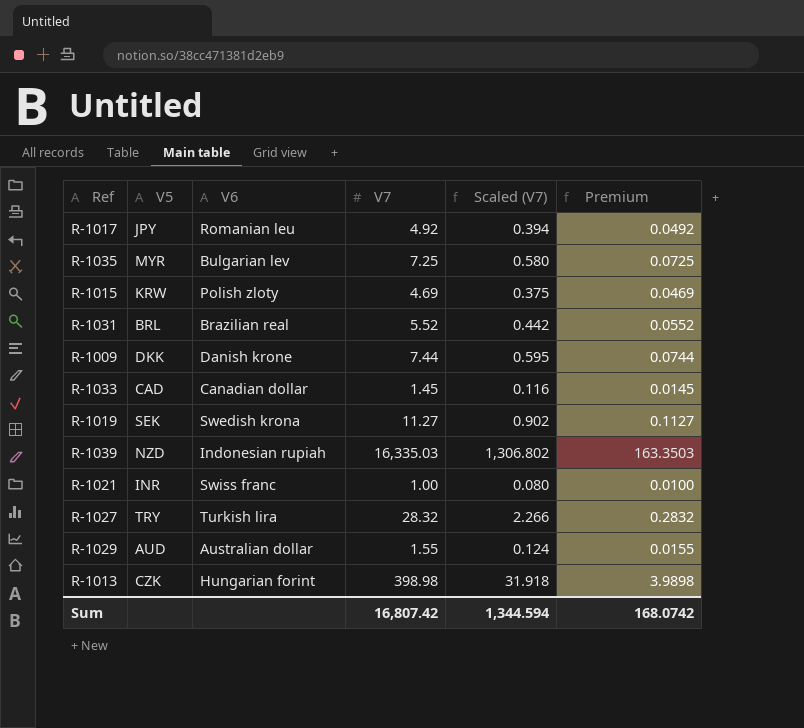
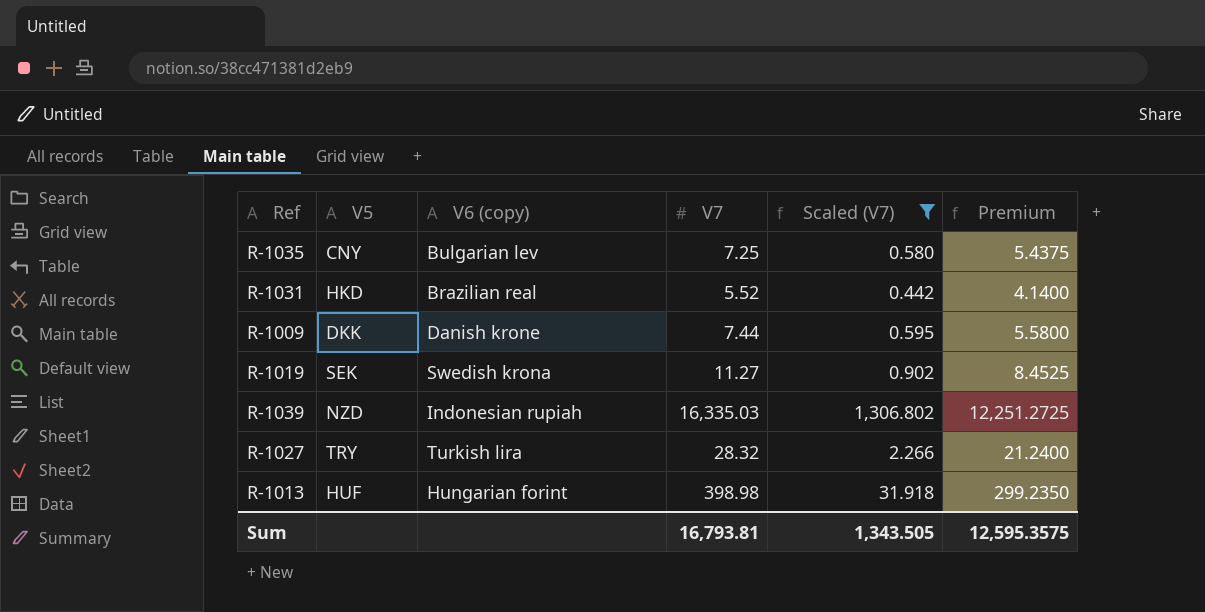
filter: none -> Scaled (V7) >= 0.442
column name: V6 -> V6 (copy)
column Premium | formula: [V7] * 0.01 -> [V7] * 0.75
R-1035 | V5: MYR -> CNY
R-1031 | V5: BRL -> HKD
R-1013 | V5: CZK -> HUF
Sum | V7: 16,807.42 -> 16,793.81
Sum | Scaled (V7): 1,344.594 -> 1,343.505
Sum | Premium: 168.0742 -> 12,595.3575

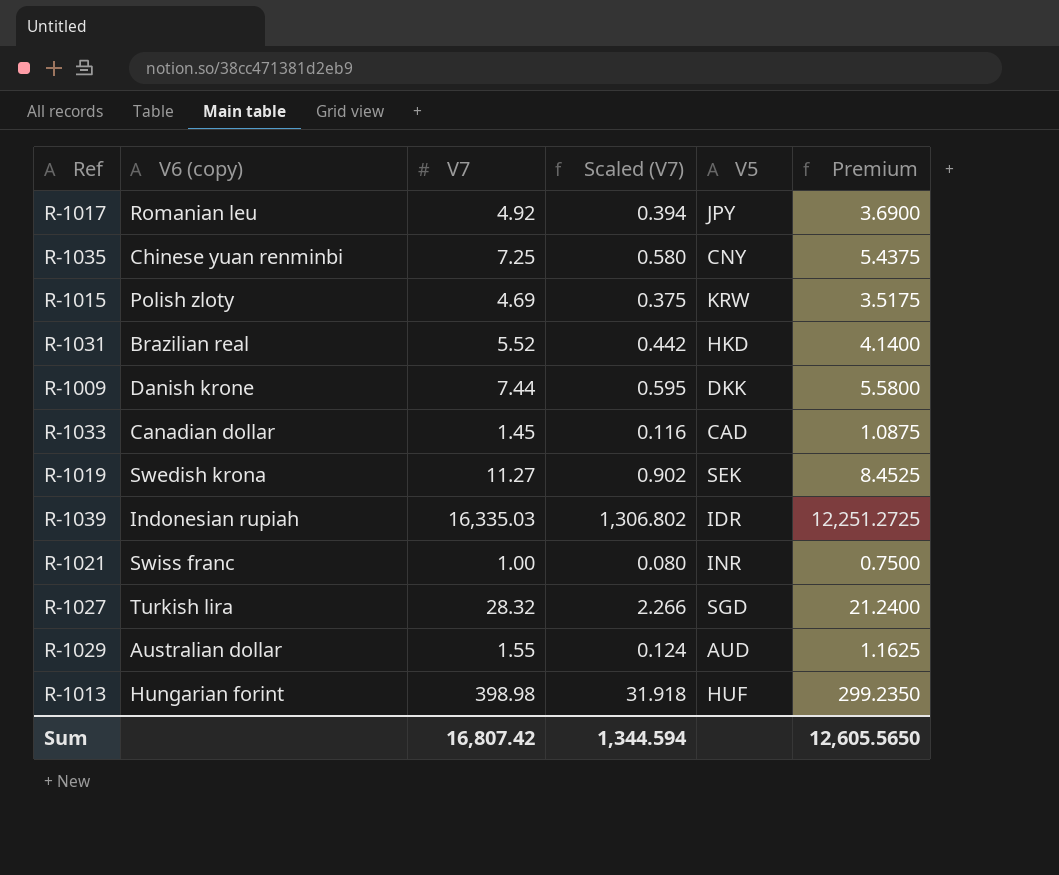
filter: Scaled (V7) >= 0.442 -> none
column V5 | position: 2 -> 5
R-1035 | V6 (copy): Bulgarian lev -> Chinese yuan renminbi
R-1039 | V5: NZD -> IDR
R-1027 | V5: TRY -> SGD
Sum | V7: 16,793.81 -> 16,807.42
Sum | Scaled (V7): 1,343.505 -> 1,344.594
Sum | Premium: 12,595.3575 -> 12,605.5650

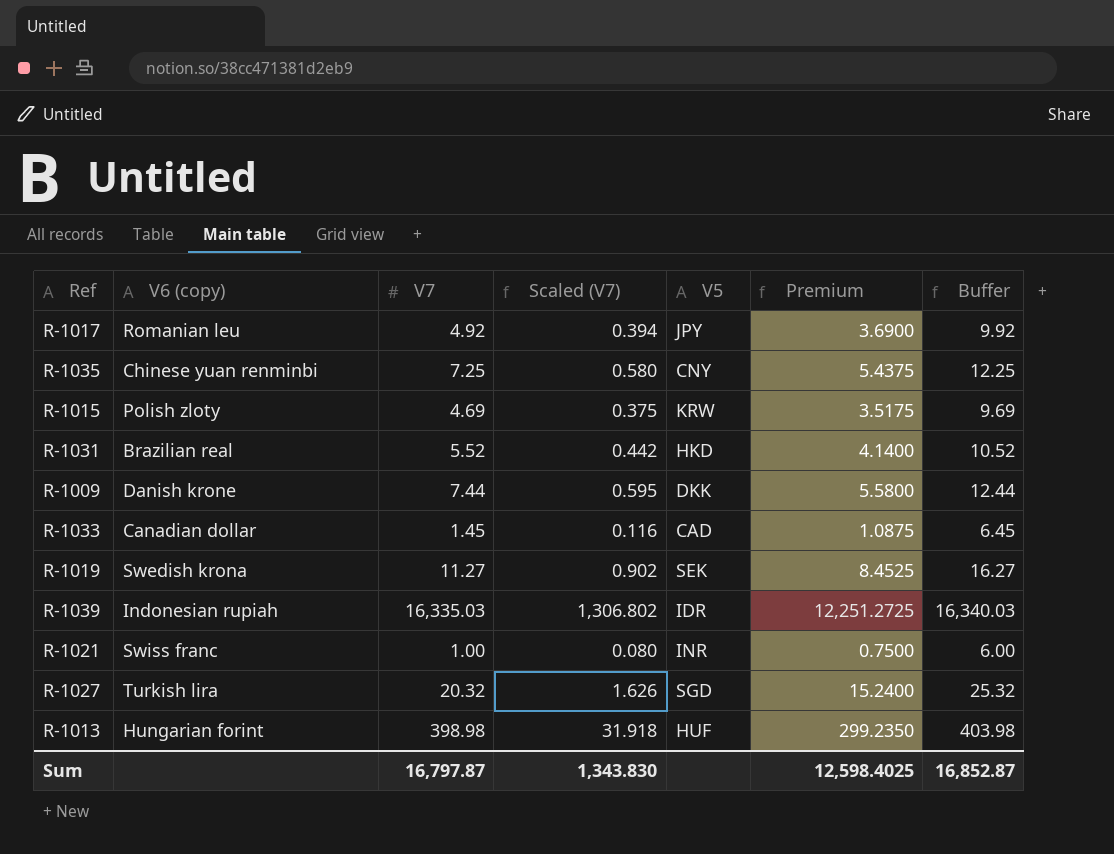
column Buffer | formula: none -> [V7] + 5
row R-1029: Australian dollar | 1.55 | 0.124 | AUD | 1.1625 -> none
R-1027 | V7: 28.32 -> 20.32
R-1027 | Scaled (V7): 2.266 -> 1.626
R-1027 | Premium: 21.2400 -> 15.2400
Sum | V7: 16,807.42 -> 16,797.87
Sum | Scaled (V7): 1,344.594 -> 1,343.830
Sum | Premium: 12,605.5650 -> 12,598.4025

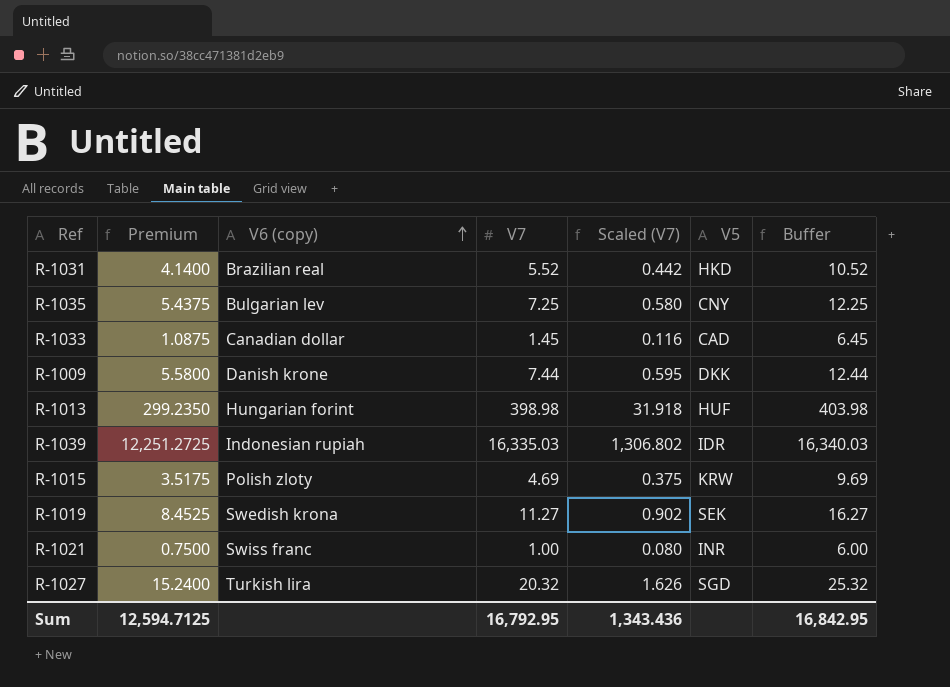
row order: none -> V6 (copy) ascending
column Premium | position: 6 -> 2
row R-1017: Romanian leu | 4.92 | 0.394 | JPY | 3.6900 | 9.92 -> none
R-1035 | V6 (copy): Chinese yuan renminbi -> Bulgarian lev
Sum | Premium: 12,598.4025 -> 12,594.7125
Sum | V7: 16,797.87 -> 16,792.95
Sum | Scaled (V7): 1,343.830 -> 1,343.436
Sum | Buffer: 16,852.87 -> 16,842.95

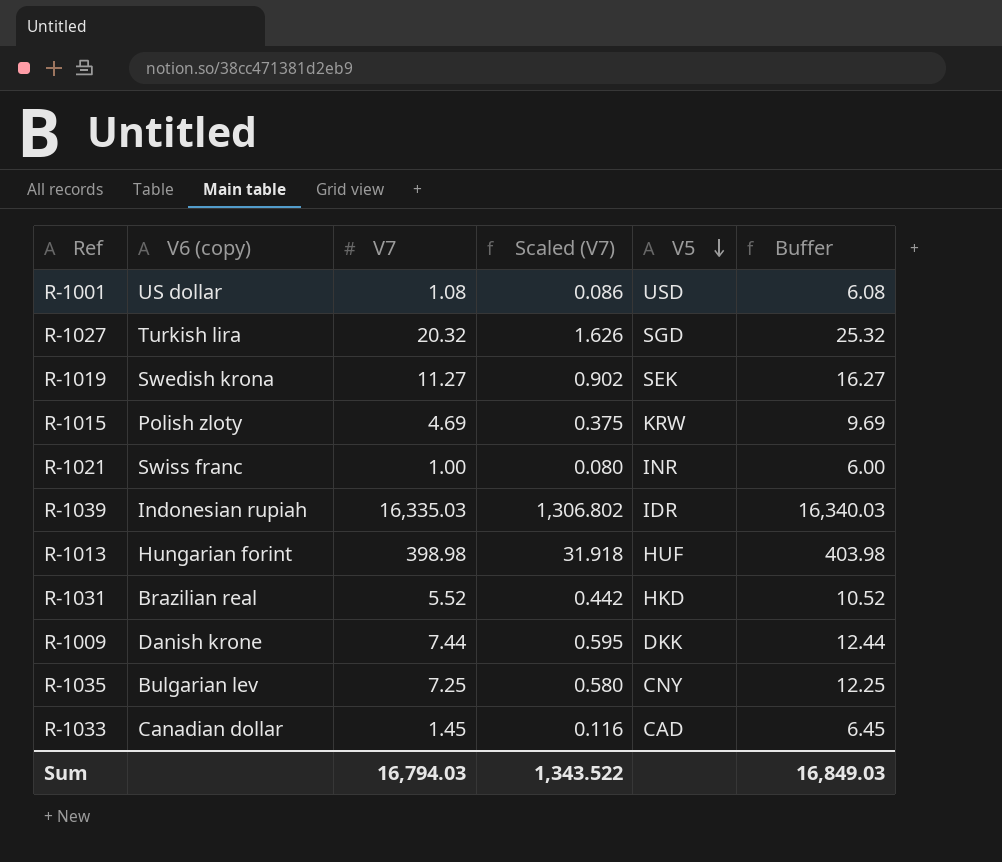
row order: V6 (copy) ascending -> V5 descending
column Premium | formula: [V7] * 0.75 -> none
row R-1001: none -> US dollar | 1.08 | 0.086 | USD | 6.08
Sum | V7: 16,792.95 -> 16,794.03
Sum | Scaled (V7): 1,343.436 -> 1,343.522
Sum | Buffer: 16,842.95 -> 16,849.03

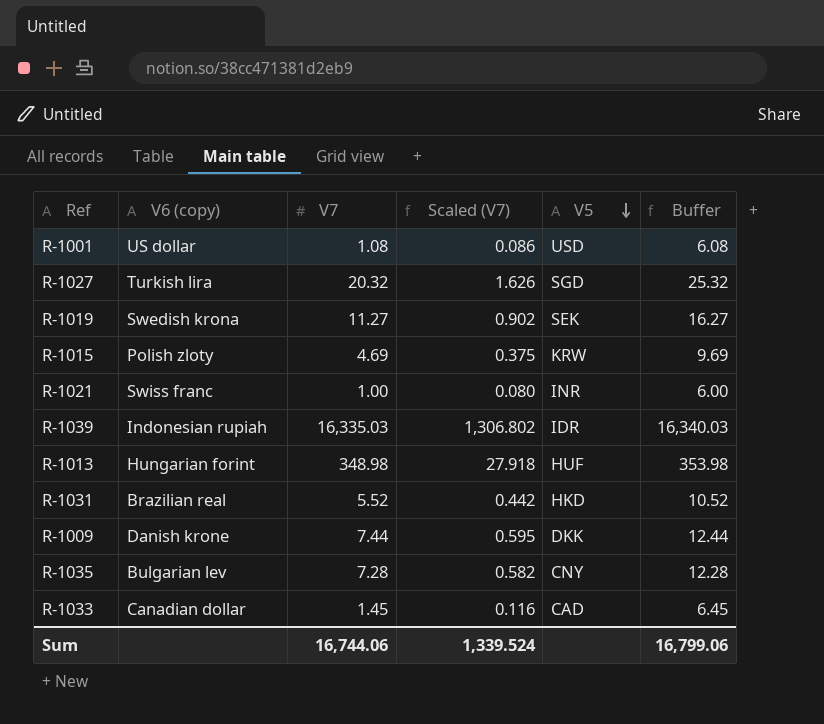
R-1013 | V7: 398.98 -> 348.98
R-1013 | Scaled (V7): 31.918 -> 27.918
R-1013 | Buffer: 403.98 -> 353.98
R-1035 | V7: 7.25 -> 7.28
R-1035 | Scaled (V7): 0.580 -> 0.582
R-1035 | Buffer: 12.25 -> 12.28
Sum | V7: 16,794.03 -> 16,744.06
Sum | Scaled (V7): 1,343.522 -> 1,339.524
Sum | Buffer: 16,849.03 -> 16,799.06

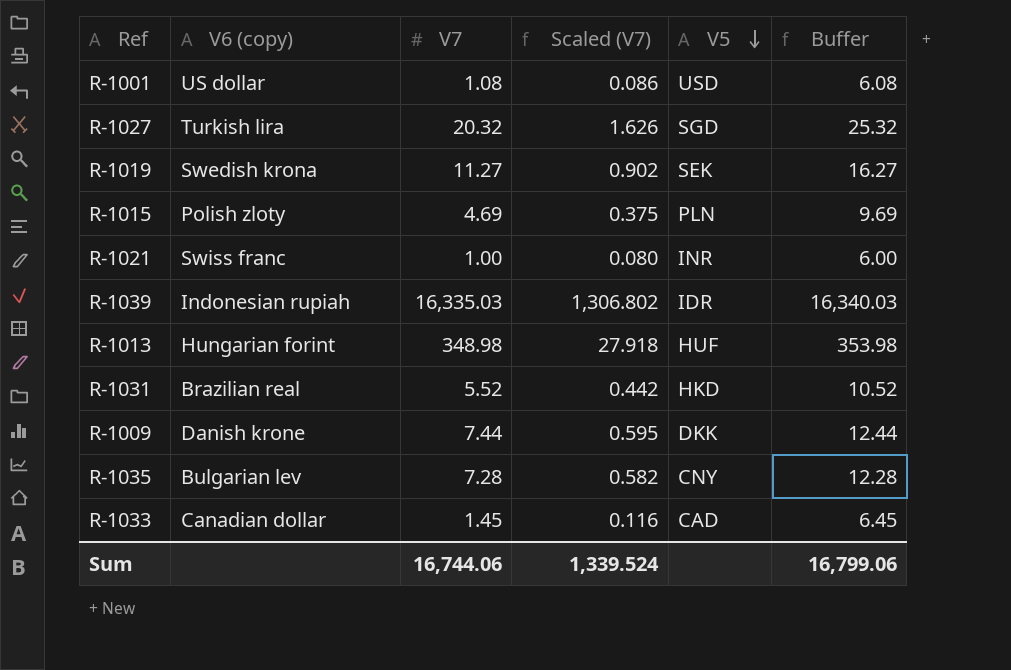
R-1015 | V5: KRW -> PLN

